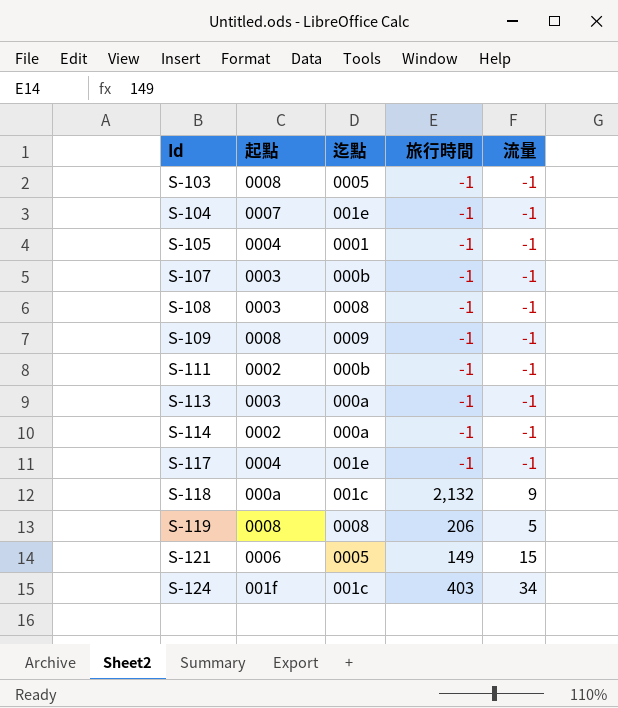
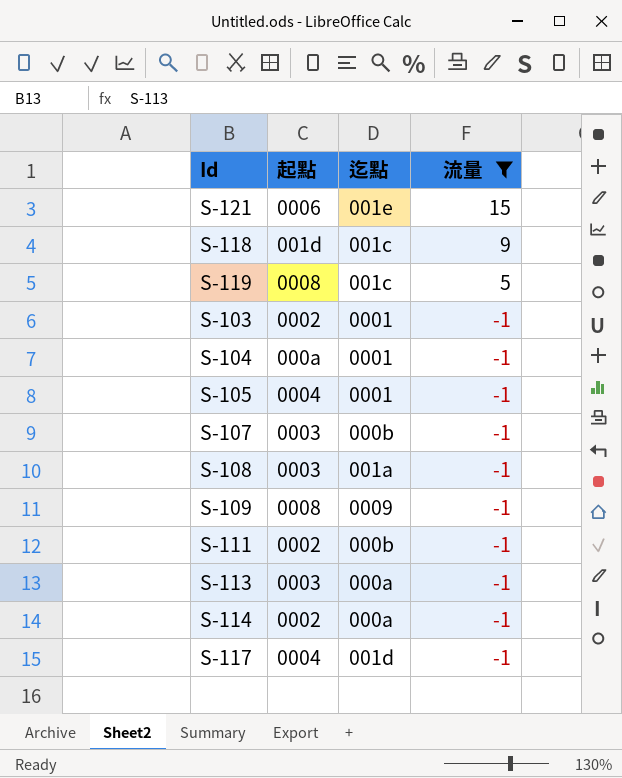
filter: none -> 流量 != 34
row order: Id ascending -> 流量 descending
column 旅行時間 | position: 4 -> none
S-121 | 迄點: 0005 -> 001e
S-118 | 起點: 000a -> 001d
S-119 | 迄點: 0008 -> 001c
S-103 | 起點: 0008 -> 0002
S-103 | 迄點: 0005 -> 0001
S-104 | 起點: 0007 -> 000a
S-104 | 迄點: 001e -> 0001
S-108 | 迄點: 0008 -> 001a
S-117 | 迄點: 001e -> 001d

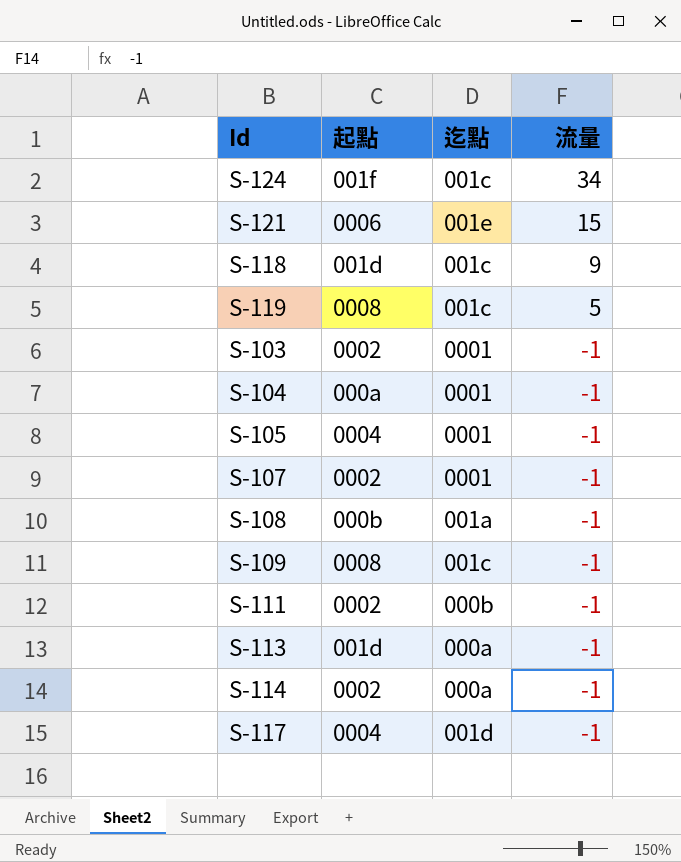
filter: 流量 != 34 -> none
S-107 | 起點: 0003 -> 0002
S-107 | 迄點: 000b -> 0001
S-108 | 起點: 0003 -> 000b
S-109 | 迄點: 0009 -> 001c
S-113 | 起點: 0003 -> 001d

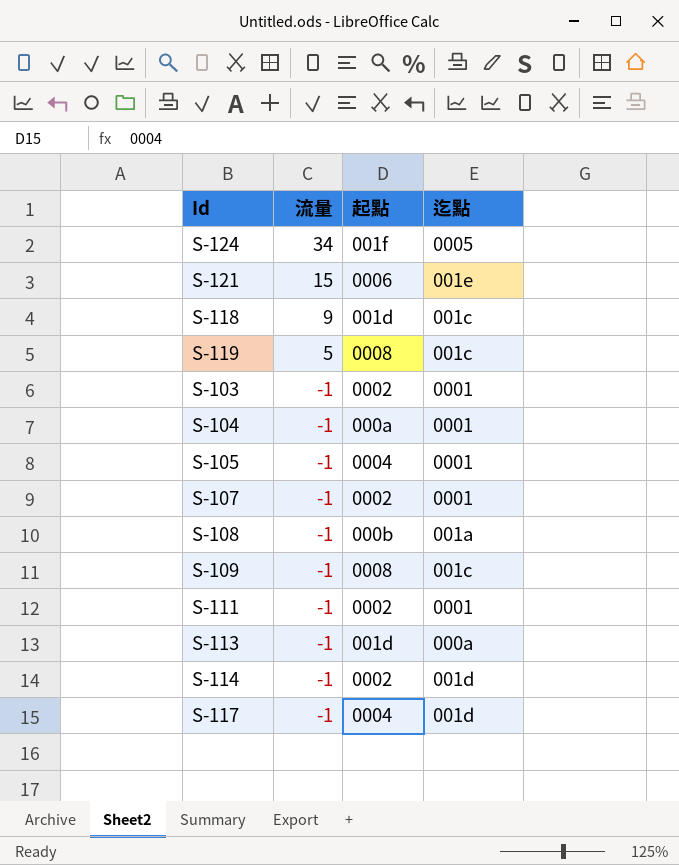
column 流量 | position: 4 -> 2
S-124 | 迄點: 001c -> 0005
S-111 | 迄點: 000b -> 0001
S-114 | 迄點: 000a -> 001d

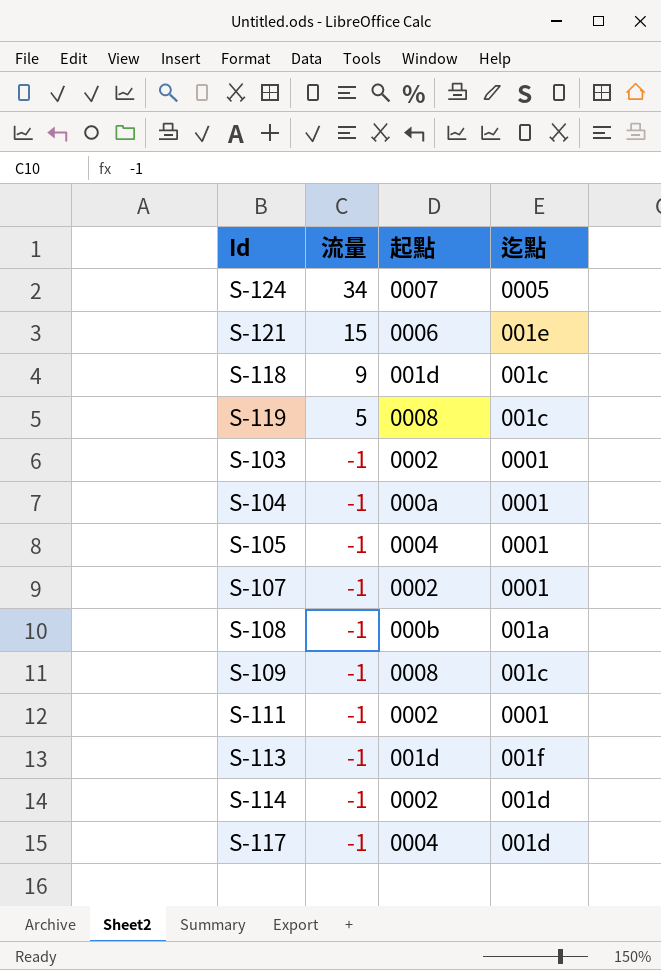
S-124 | 起點: 001f -> 0007
S-113 | 迄點: 000a -> 001f

